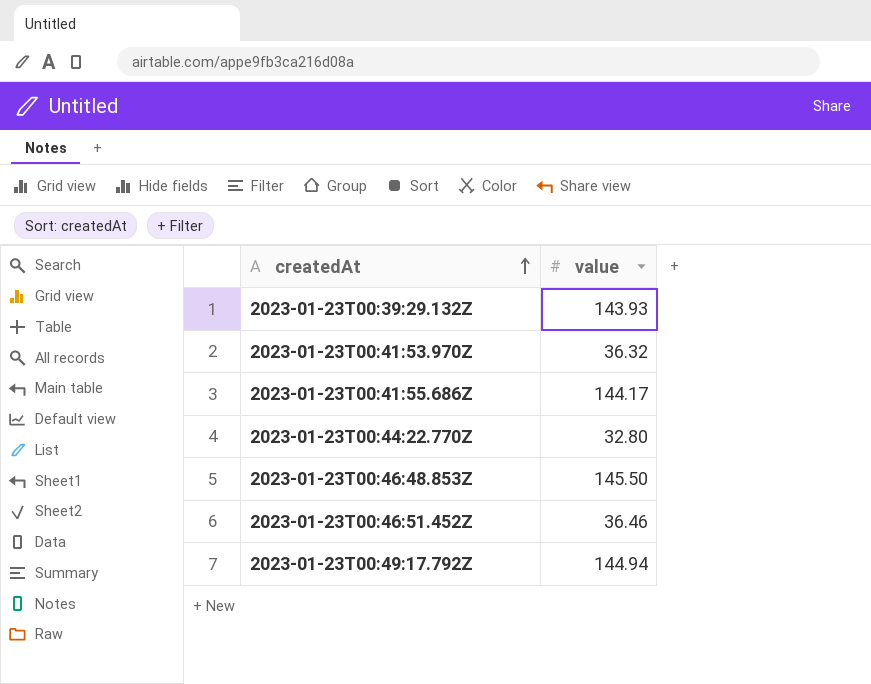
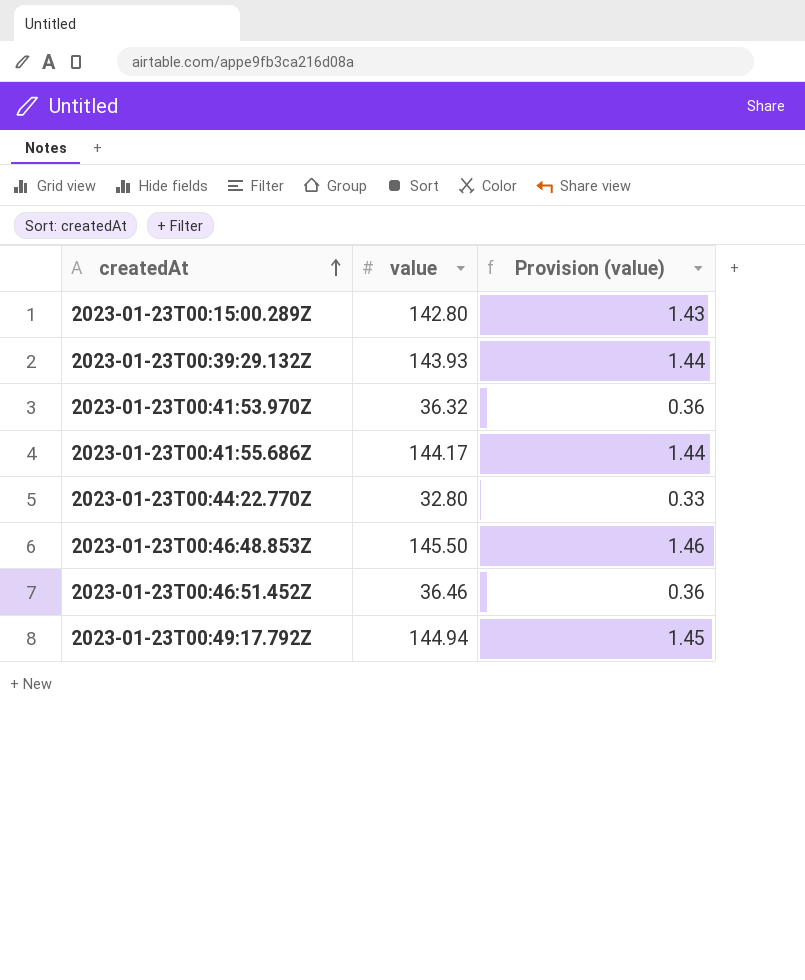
column Provision (value) | formula: none -> [value] * 0.01
row 2023-01-23T00:15:00.289Z: none -> 142.80 | 1.43

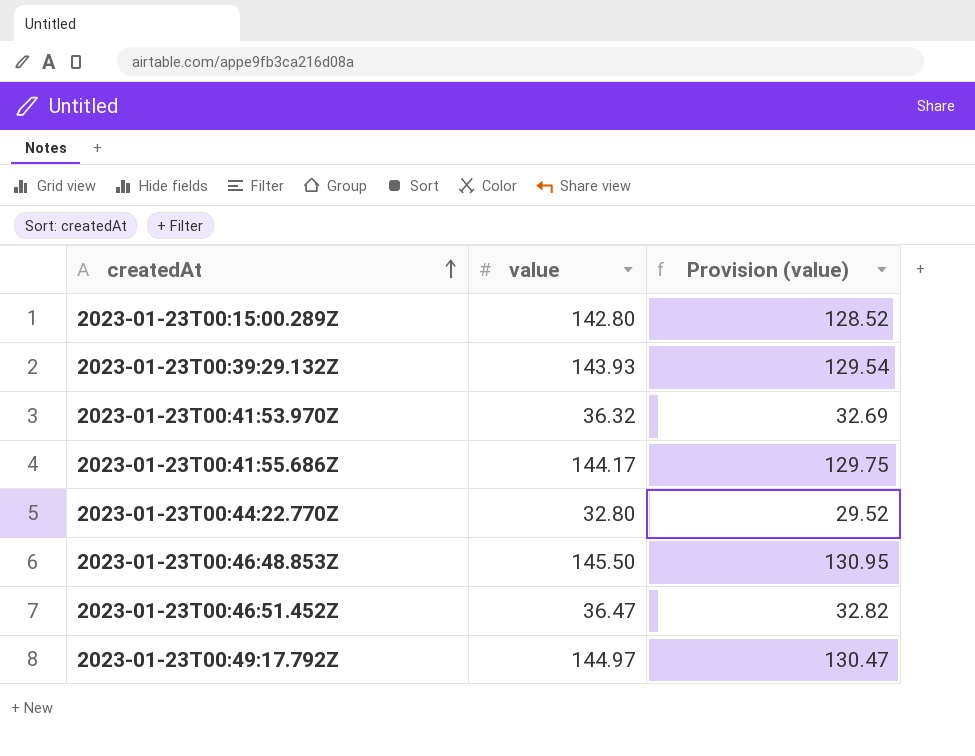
column Provision (value) | formula: [value] * 0.01 -> [value] * 0.9
2023-01-23T00:46:51.452Z | value: 36.46 -> 36.47
2023-01-23T00:49:17.792Z | value: 144.94 -> 144.97

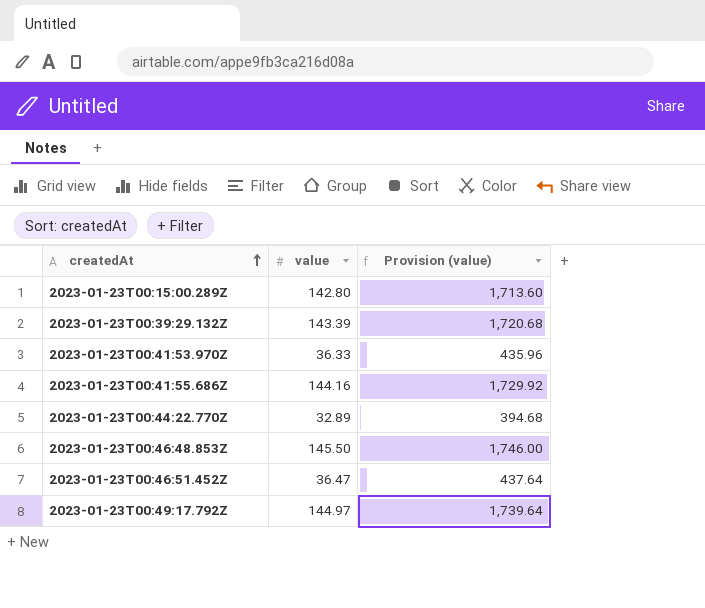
column Provision (value) | formula: [value] * 0.9 -> [value] * 12
2023-01-23T00:39:29.132Z | value: 143.93 -> 143.39
2023-01-23T00:41:53.970Z | value: 36.32 -> 36.33
2023-01-23T00:41:55.686Z | value: 144.17 -> 144.16
2023-01-23T00:44:22.770Z | value: 32.80 -> 32.89

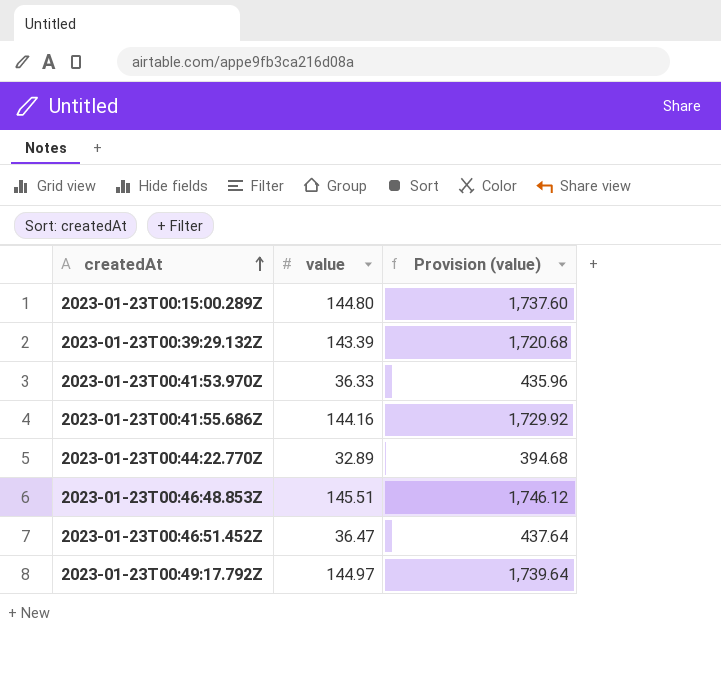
2023-01-23T00:15:00.289Z | value: 142.80 -> 144.80
2023-01-23T00:15:00.289Z | Provision (value): 1,713.60 -> 1,737.60
2023-01-23T00:46:48.853Z | value: 145.50 -> 145.51
2023-01-23T00:46:48.853Z | Provision (value): 1,746.00 -> 1,746.12

